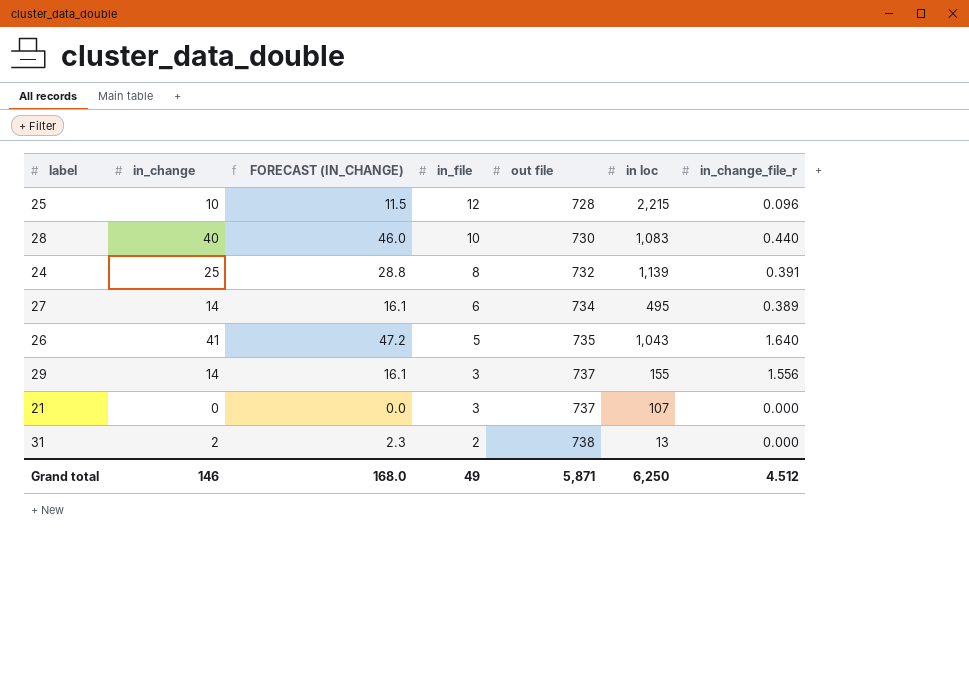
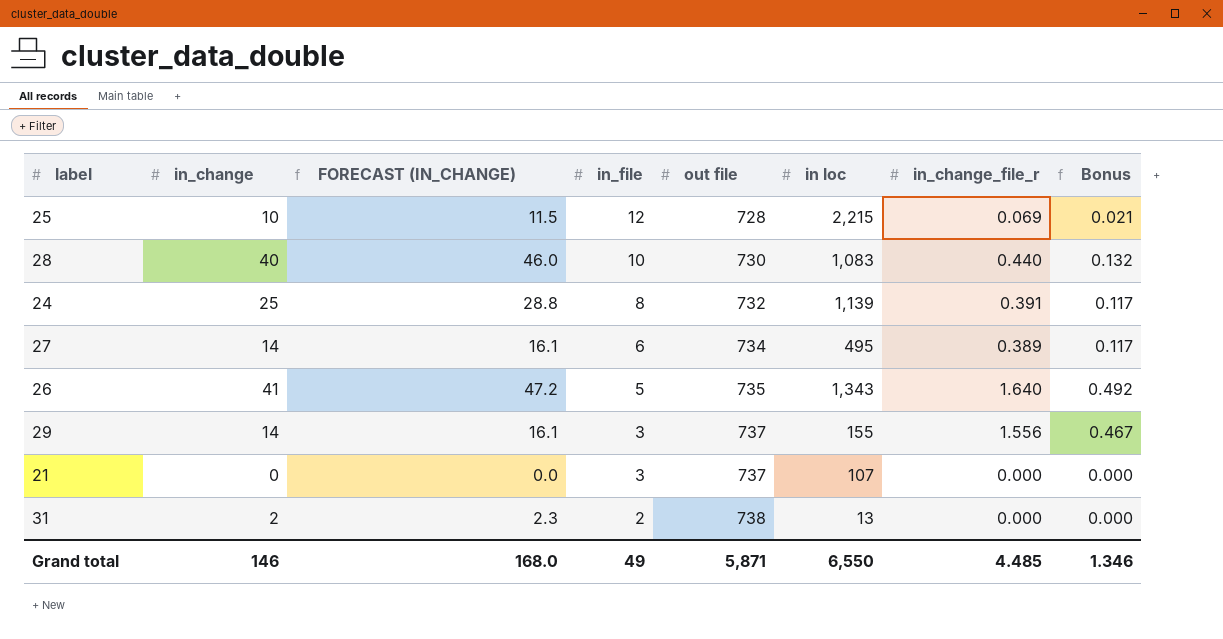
column Bonus | formula: none -> [in_change_file_r] * 0.3
25 | in_change_file_r: 0.096 -> 0.069
26 | in loc: 1,043 -> 1,343
Grand total | in loc: 6,250 -> 6,550
Grand total | in_change_file_r: 4.512 -> 4.485

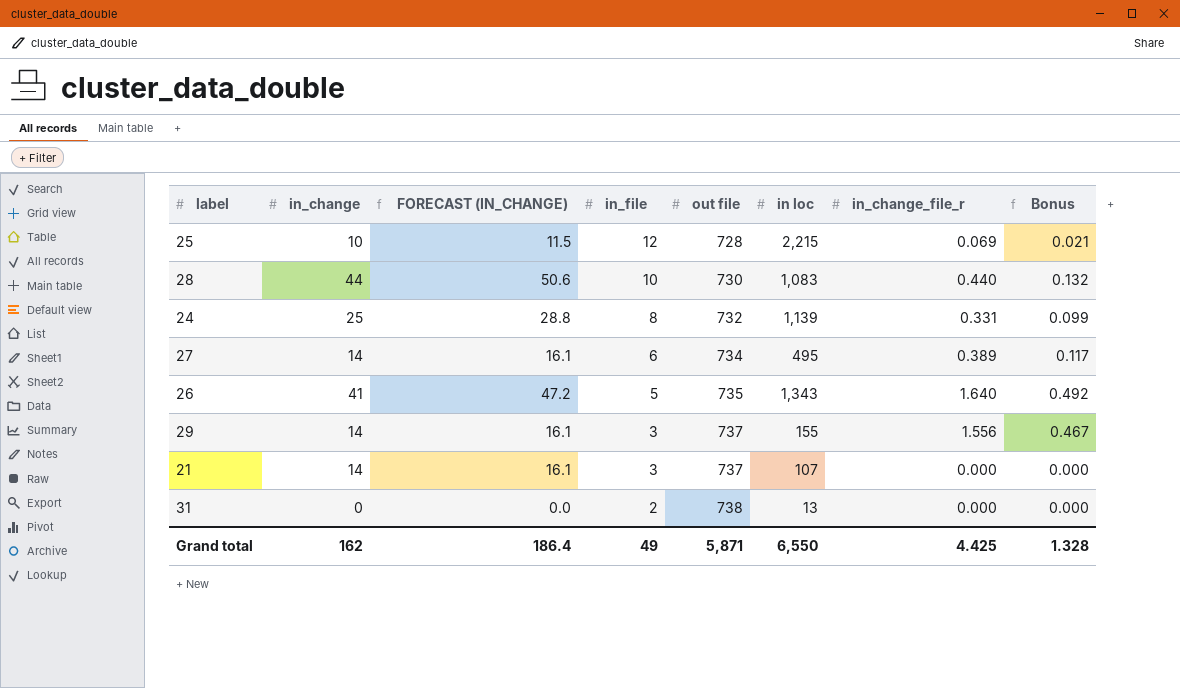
28 | in_change: 40 -> 44
28 | FORECAST (IN_CHANGE): 46.0 -> 50.6
24 | in_change_file_r: 0.391 -> 0.331
24 | Bonus: 0.117 -> 0.099
21 | in_change: 0 -> 14
21 | FORECAST (IN_CHANGE): 0.0 -> 16.1
31 | in_change: 2 -> 0
31 | FORECAST (IN_CHANGE): 2.3 -> 0.0
Grand total | in_change: 146 -> 162
Grand total | FORECAST (IN_CHANGE): 168.0 -> 186.4
Grand total | in_change_file_r: 4.485 -> 4.425
Grand total | Bonus: 1.346 -> 1.328

